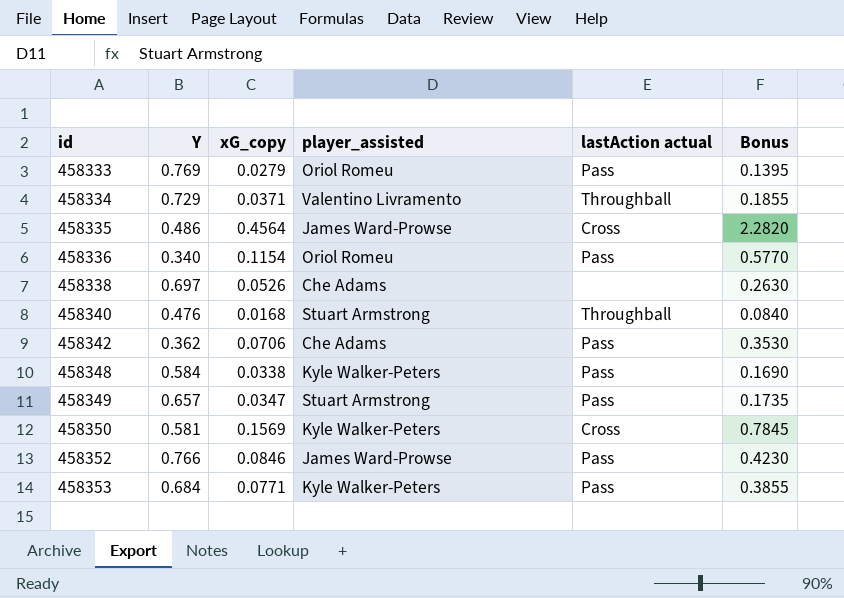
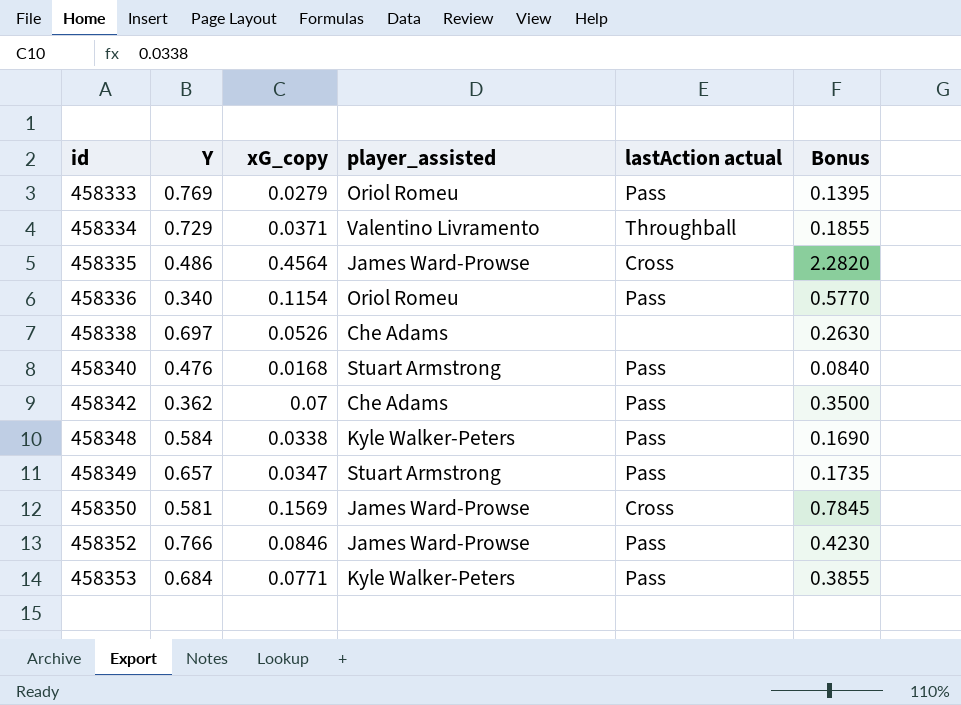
458340 | lastAction actual: Throughball -> Pass
458342 | xG_copy: 0.0706 -> 0.07
458342 | Bonus: 0.3530 -> 0.3500
458350 | player_assisted: Kyle Walker-Peters -> James Ward-Prowse

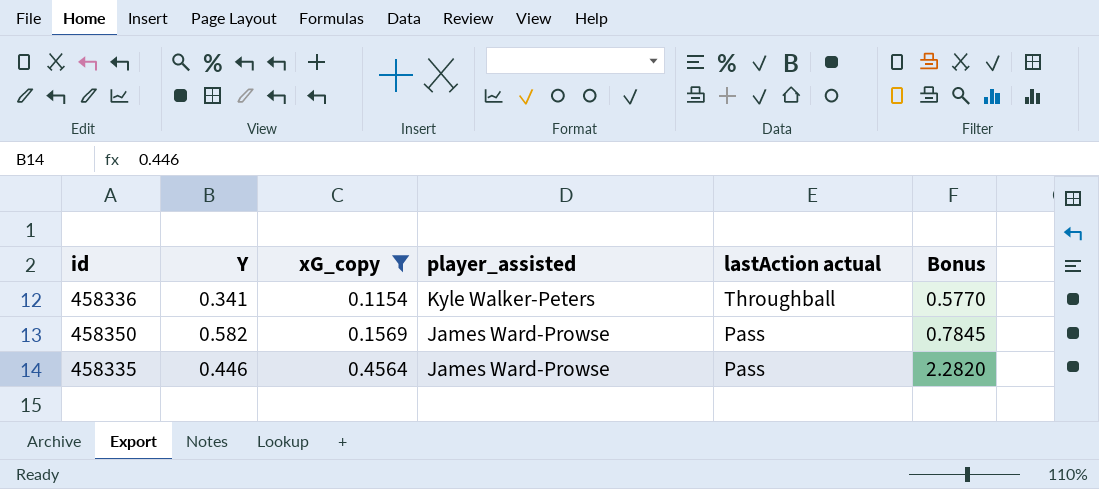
filter: none -> xG_copy >= 0.1154
row order: id ascending -> xG_copy ascending
458336 | Y: 0.340 -> 0.341
458336 | player_assisted: Oriol Romeu -> Kyle Walker-Peters
458336 | lastAction actual: Pass -> Throughball
458350 | Y: 0.581 -> 0.582
458350 | lastAction actual: Cross -> Pass
458335 | Y: 0.486 -> 0.446
458335 | lastAction actual: Cross -> Pass

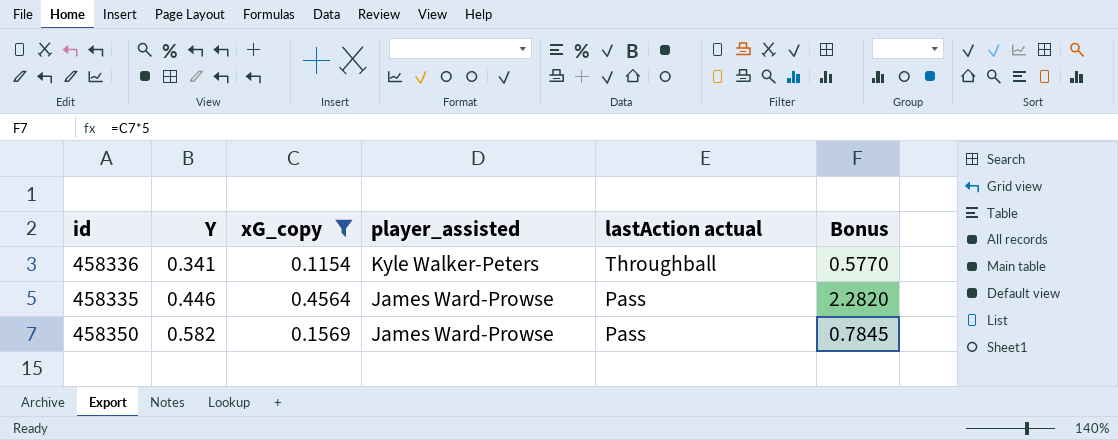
row order: xG_copy ascending -> Y ascending

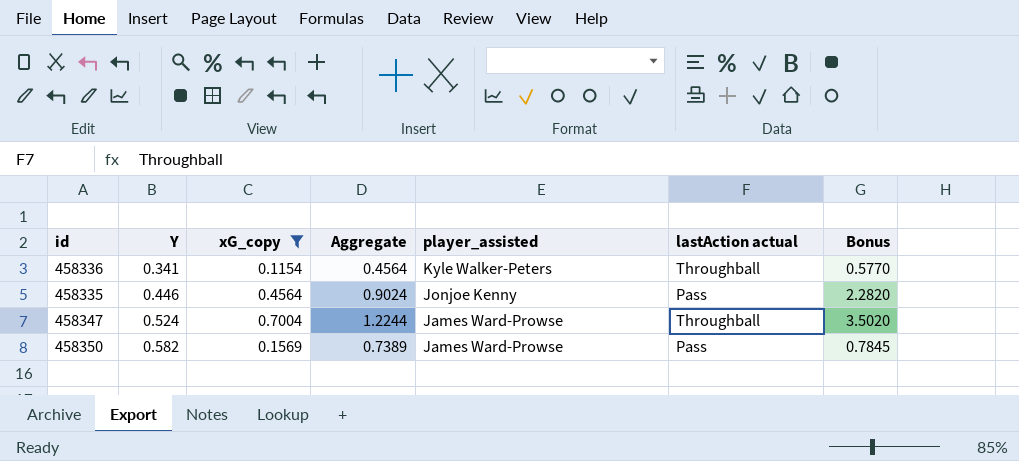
column Aggregate | formula: none -> [Y] + [xG_copy]
458335 | player_assisted: James Ward-Prowse -> Jonjoe Kenny
row 458347: none -> 0.524 | 0.7004 | 1.2244 | James Ward-Prowse | Throughball | 3.5020

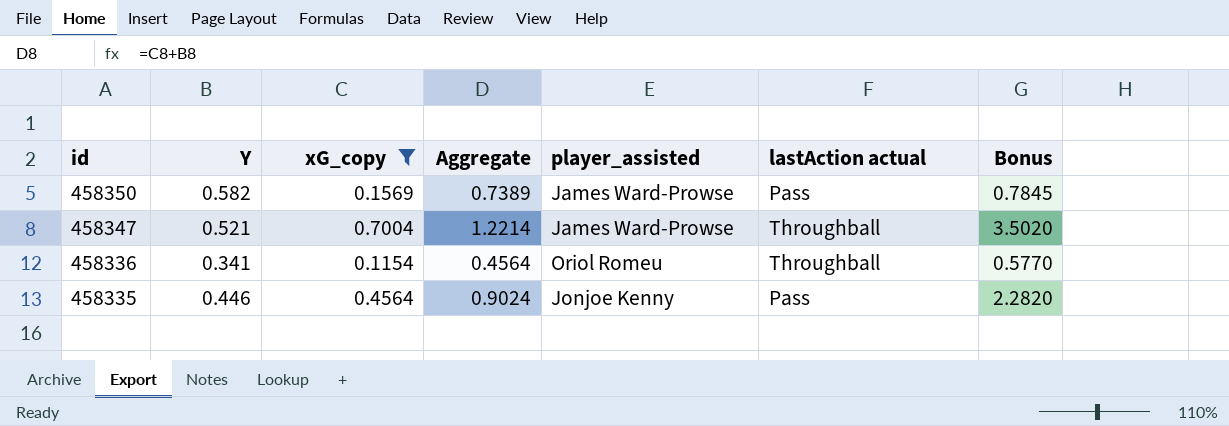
row order: Y ascending -> id descending
458347 | Y: 0.524 -> 0.521
458347 | Aggregate: 1.2244 -> 1.2214
458336 | player_assisted: Kyle Walker-Peters -> Oriol Romeu

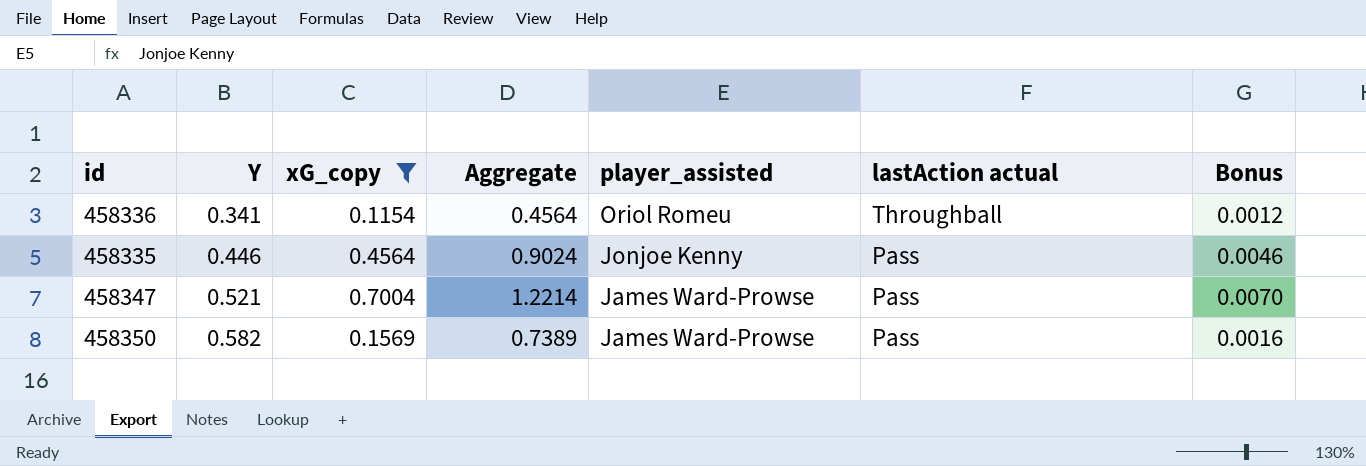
row order: id descending -> Y ascending
column Bonus | formula: [xG_copy] * 5 -> [xG_copy] * 0.01
458347 | lastAction actual: Throughball -> Pass

